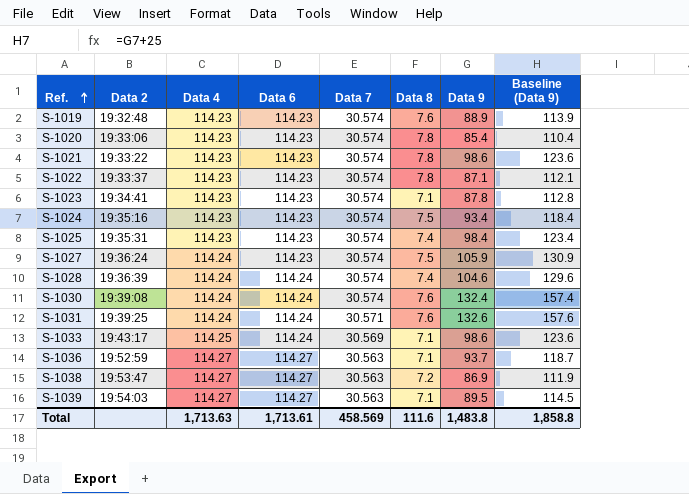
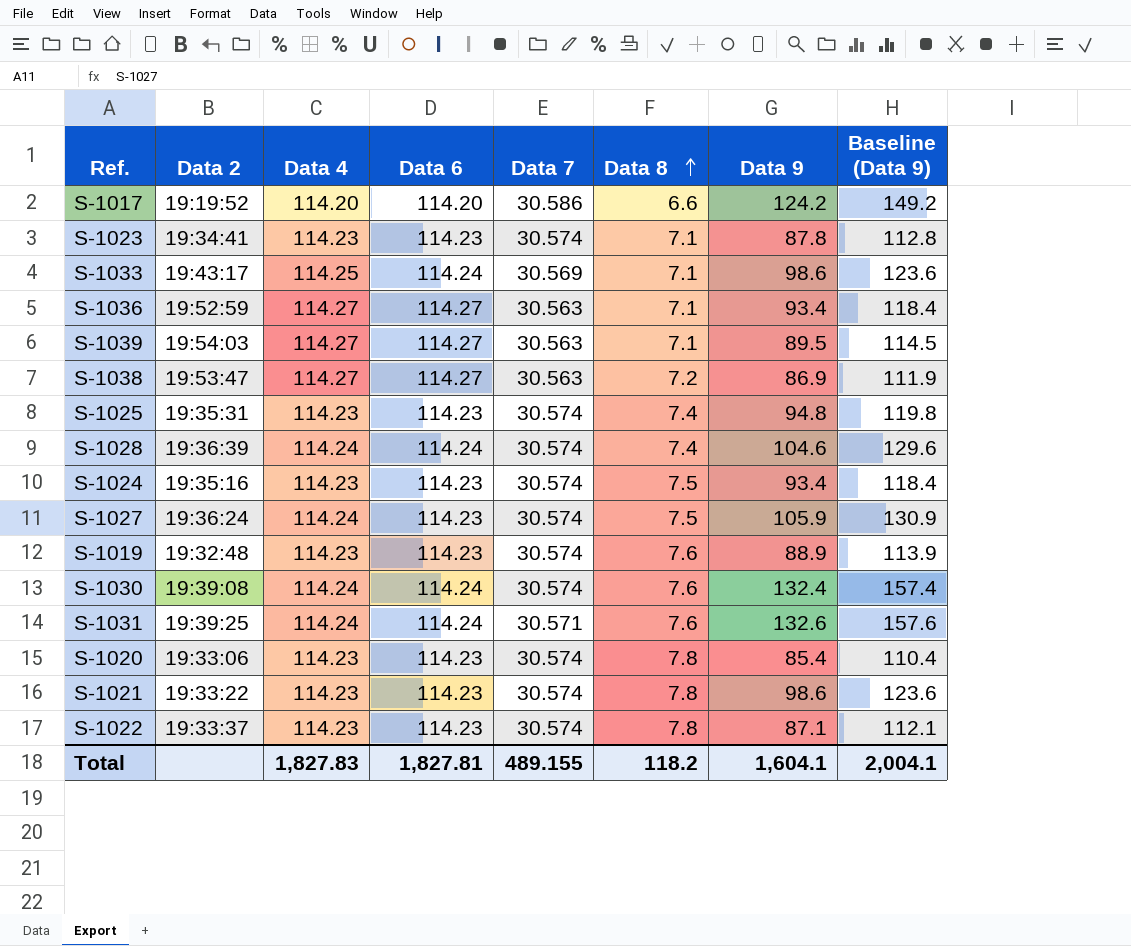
row order: Ref. ascending -> Data 8 ascending
row S-1017: none -> 19:19:52 | 114.20 | 114.20 | 30.586 | 6.6 | 124.2 | 149.2
S-1036 | Data 9: 93.7 -> 93.4
S-1036 | Baseline (Data 9): 118.7 -> 118.4
S-1025 | Data 9: 98.4 -> 94.8
S-1025 | Baseline (Data 9): 123.4 -> 119.8
Total | Data 4: 1,713.63 -> 1,827.83
Total | Data 6: 1,713.61 -> 1,827.81
Total | Data 7: 458.569 -> 489.155
Total | Data 8: 111.6 -> 118.2
Total | Data 9: 1,483.8 -> 1,604.1
Total | Baseline (Data 9): 1,858.8 -> 2,004.1

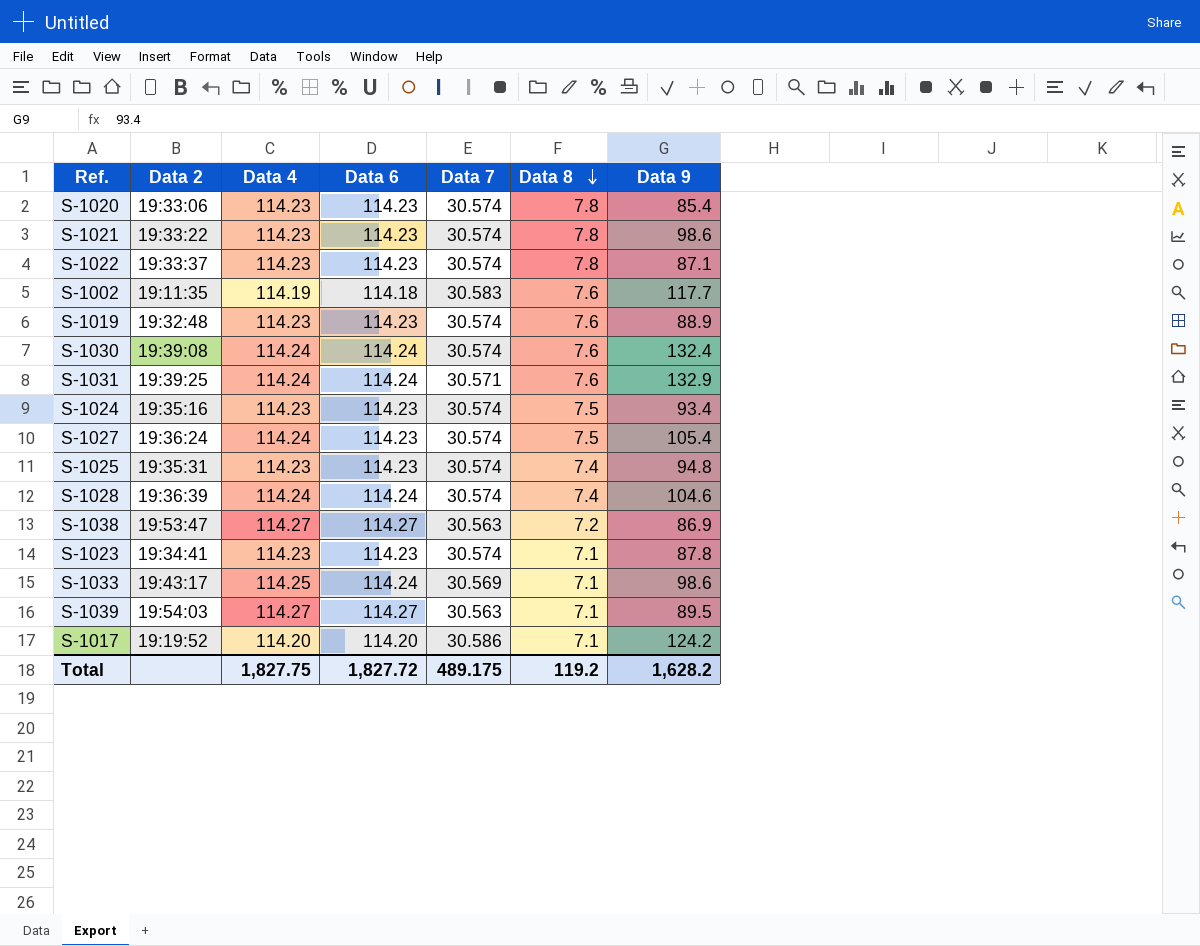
row order: Data 8 ascending -> Data 8 descending
column Baseline (Data 9) | formula: [Data 9] + 25 -> none
row S-1036: 19:52:59 | 114.27 | 114.27 | 30.563 | 7.1 | 93.4 | 118.4 -> none
row S-1002: none -> 19:11:35 | 114.19 | 114.18 | 30.583 | 7.6 | 117.7
S-1031 | Data 9: 132.6 -> 132.9
S-1027 | Data 9: 105.9 -> 105.4
S-1017 | Data 8: 6.6 -> 7.1
Total | Data 4: 1,827.83 -> 1,827.75
Total | Data 6: 1,827.81 -> 1,827.72
Total | Data 7: 489.155 -> 489.175
Total | Data 8: 118.2 -> 119.2
Total | Data 9: 1,604.1 -> 1,628.2

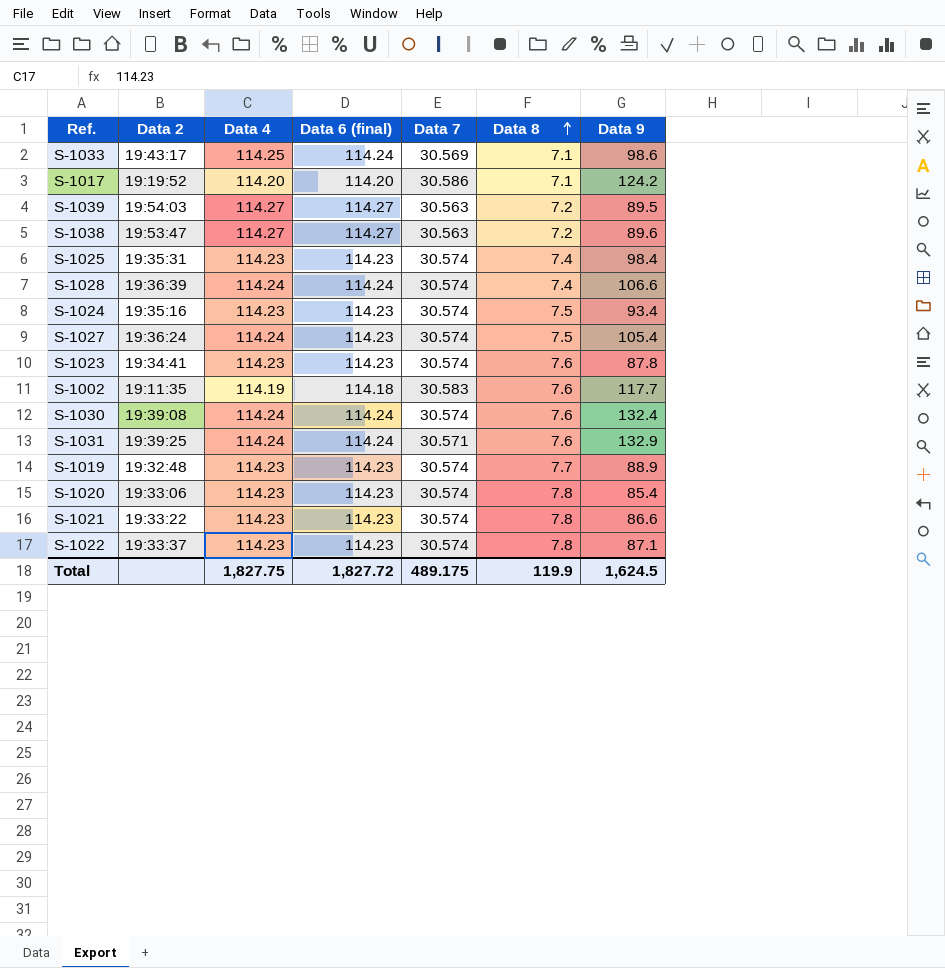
row order: Data 8 descending -> Data 8 ascending
column name: Data 6 -> Data 6 (final)
S-1039 | Data 8: 7.1 -> 7.2
S-1038 | Data 9: 86.9 -> 89.6
S-1025 | Data 9: 94.8 -> 98.4
S-1028 | Data 9: 104.6 -> 106.6
S-1023 | Data 8: 7.1 -> 7.6
S-1019 | Data 8: 7.6 -> 7.7
S-1021 | Data 9: 98.6 -> 86.6
Total | Data 8: 119.2 -> 119.9
Total | Data 9: 1,628.2 -> 1,624.5

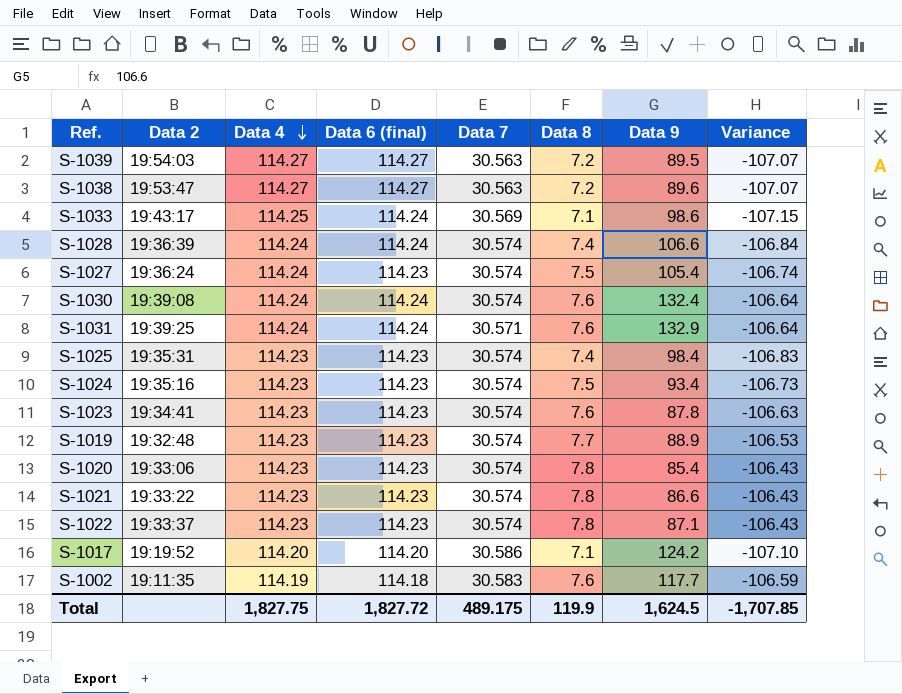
row order: Data 8 ascending -> Data 4 descending
column Variance | formula: none -> [Data 8] - [Data 4]

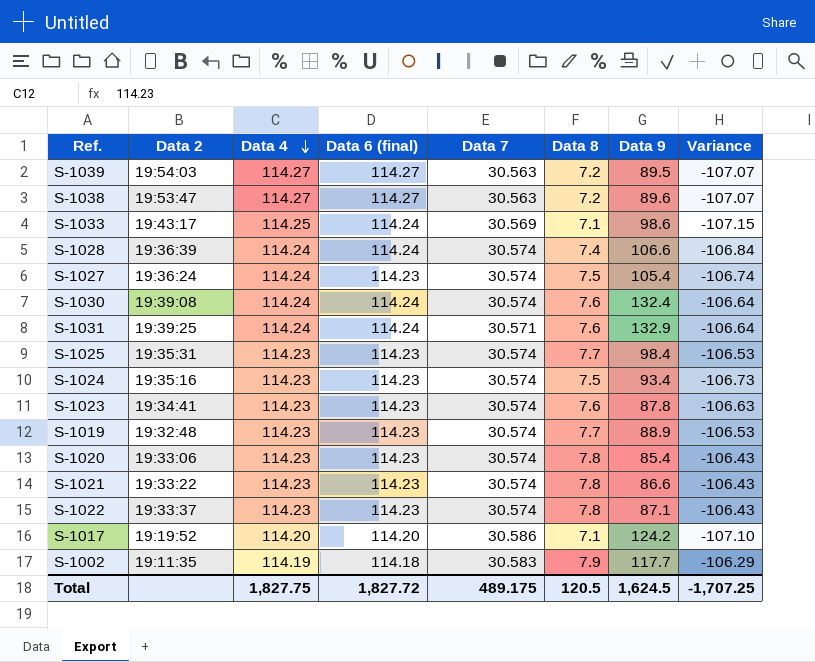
S-1025 | Data 8: 7.4 -> 7.7
S-1025 | Variance: -106.83 -> -106.53
S-1002 | Data 8: 7.6 -> 7.9
S-1002 | Variance: -106.59 -> -106.29
Total | Data 8: 119.9 -> 120.5
Total | Variance: -1,707.85 -> -1,707.25

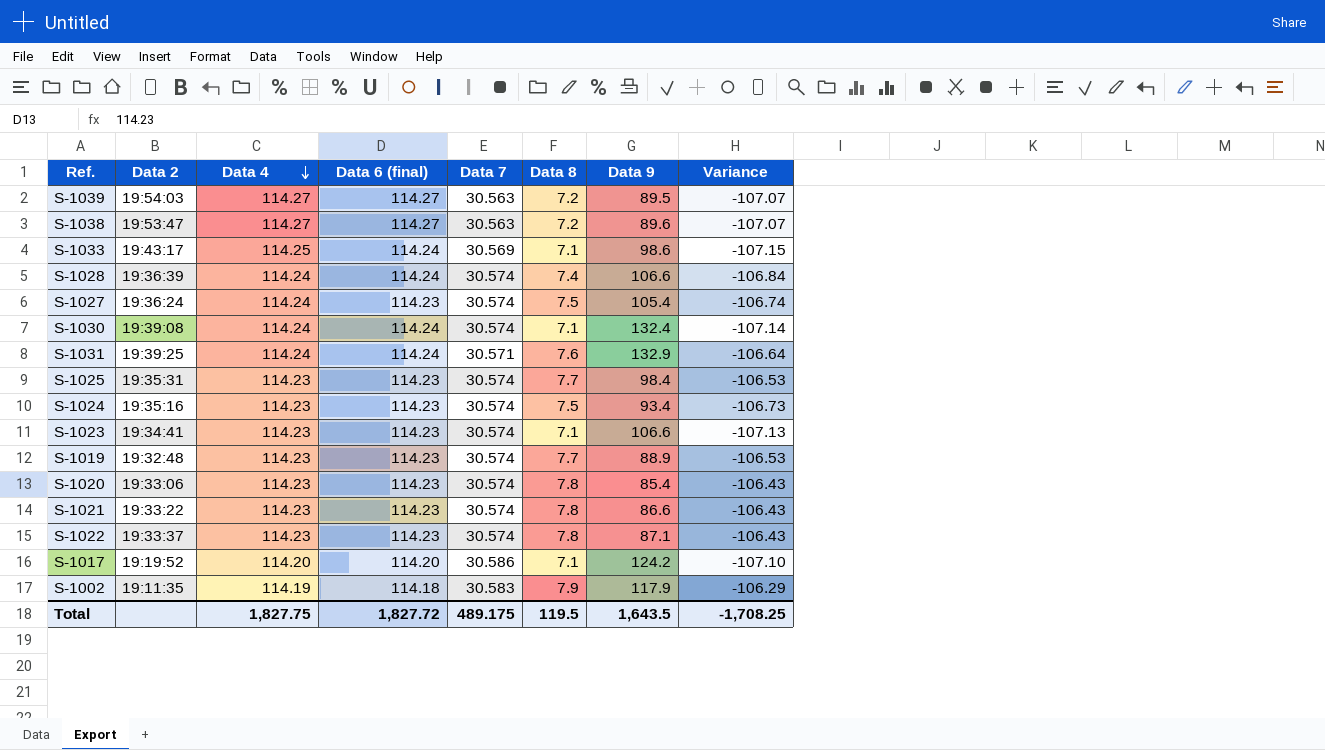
S-1030 | Data 8: 7.6 -> 7.1
S-1030 | Variance: -106.64 -> -107.14
S-1023 | Data 8: 7.6 -> 7.1
S-1023 | Data 9: 87.8 -> 106.6
S-1023 | Variance: -106.63 -> -107.13
S-1002 | Data 9: 117.7 -> 117.9
Total | Data 8: 120.5 -> 119.5
Total | Data 9: 1,624.5 -> 1,643.5
Total | Variance: -1,707.25 -> -1,708.25

